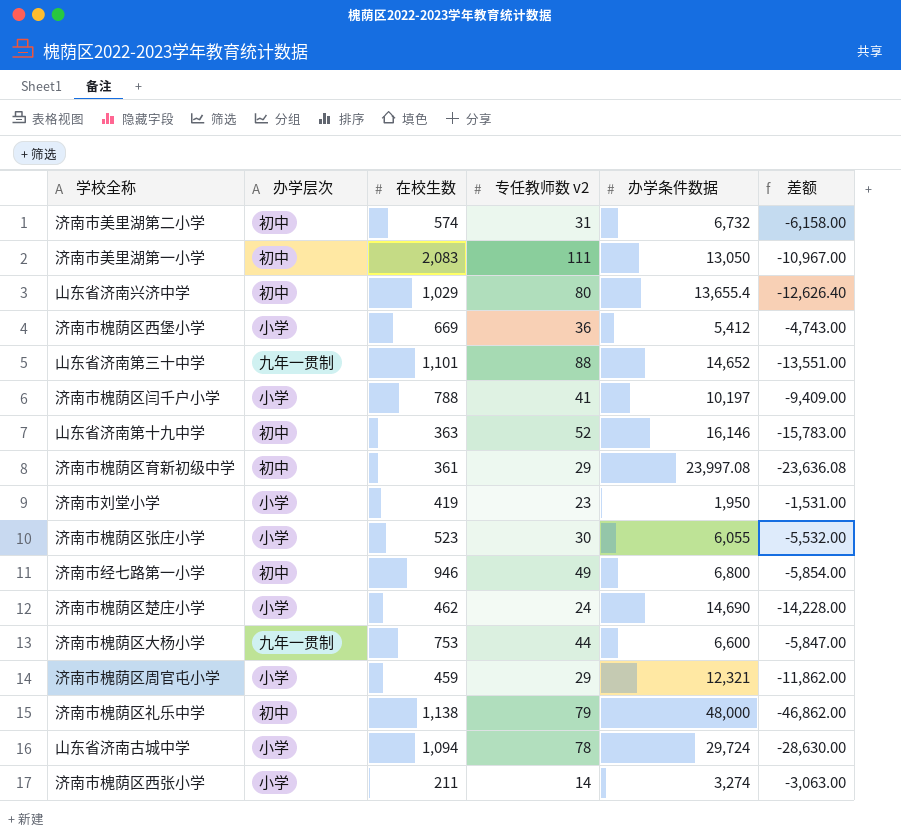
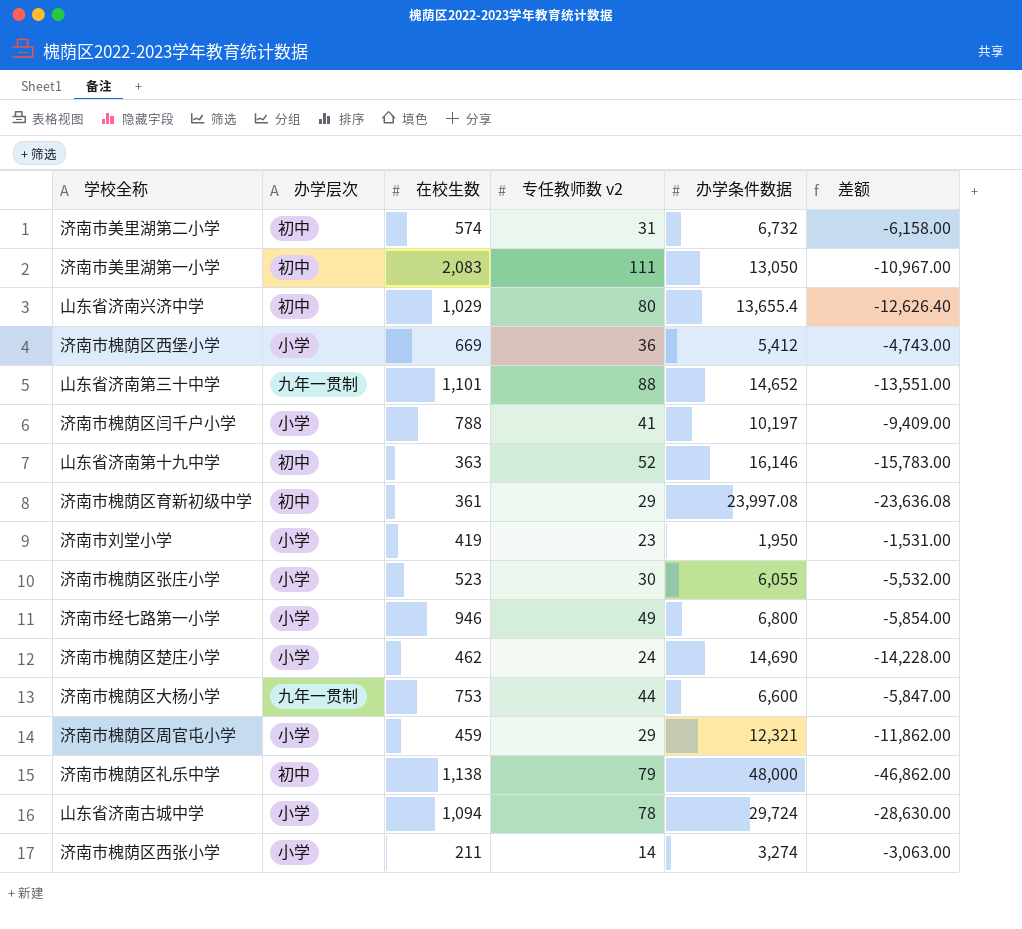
济南市经七路第一小学 | 办学层次: 初中 -> 小学

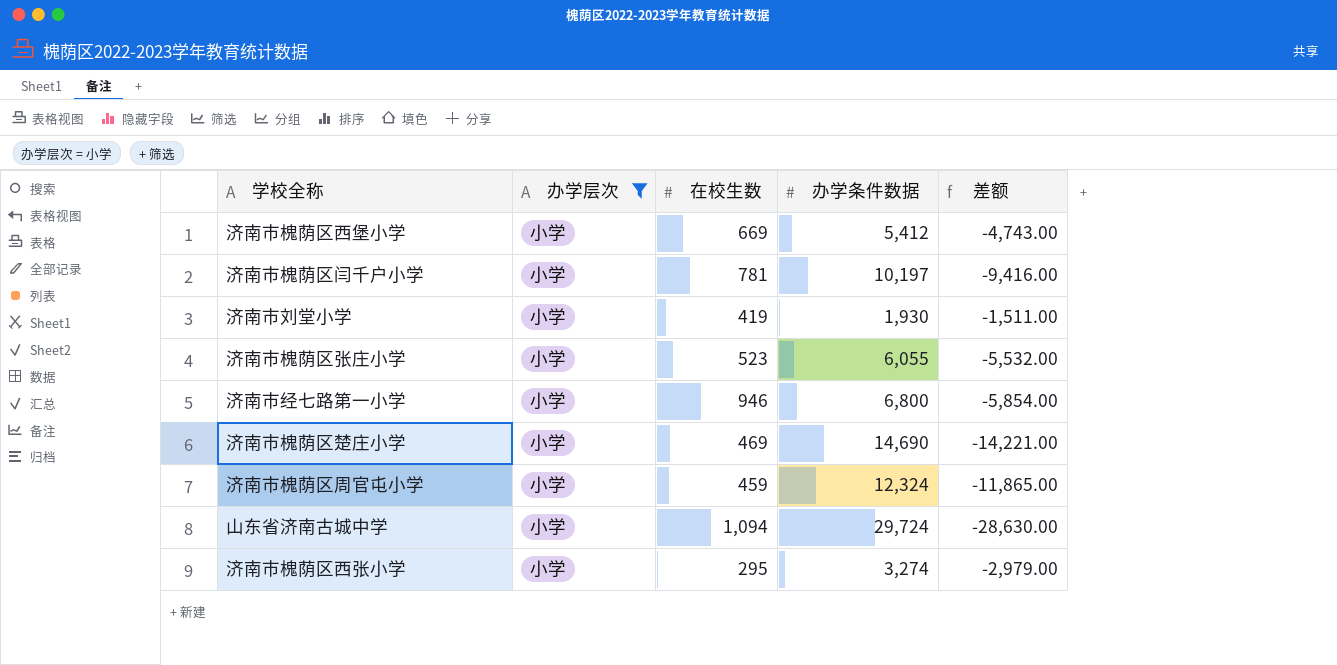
filter: none -> 办学层次 = 小学
column 专任教师数 v2 | position: 4 -> none
济南市槐荫区闫千户小学 | 在校生数: 788 -> 781
济南市槐荫区闫千户小学 | 差额: -9,409.00 -> -9,416.00
济南市刘堂小学 | 办学条件数据: 1,950 -> 1,930
济南市刘堂小学 | 差额: -1,531.00 -> -1,511.00
济南市槐荫区楚庄小学 | 在校生数: 462 -> 469
济南市槐荫区楚庄小学 | 差额: -14,228.00 -> -14,221.00
济南市槐荫区周官屯小学 | 办学条件数据: 12,321 -> 12,324
济南市槐荫区周官屯小学 | 差额: -11,862.00 -> -11,865.00
济南市槐荫区西张小学 | 在校生数: 211 -> 295
济南市槐荫区西张小学 | 差额: -3,063.00 -> -2,979.00

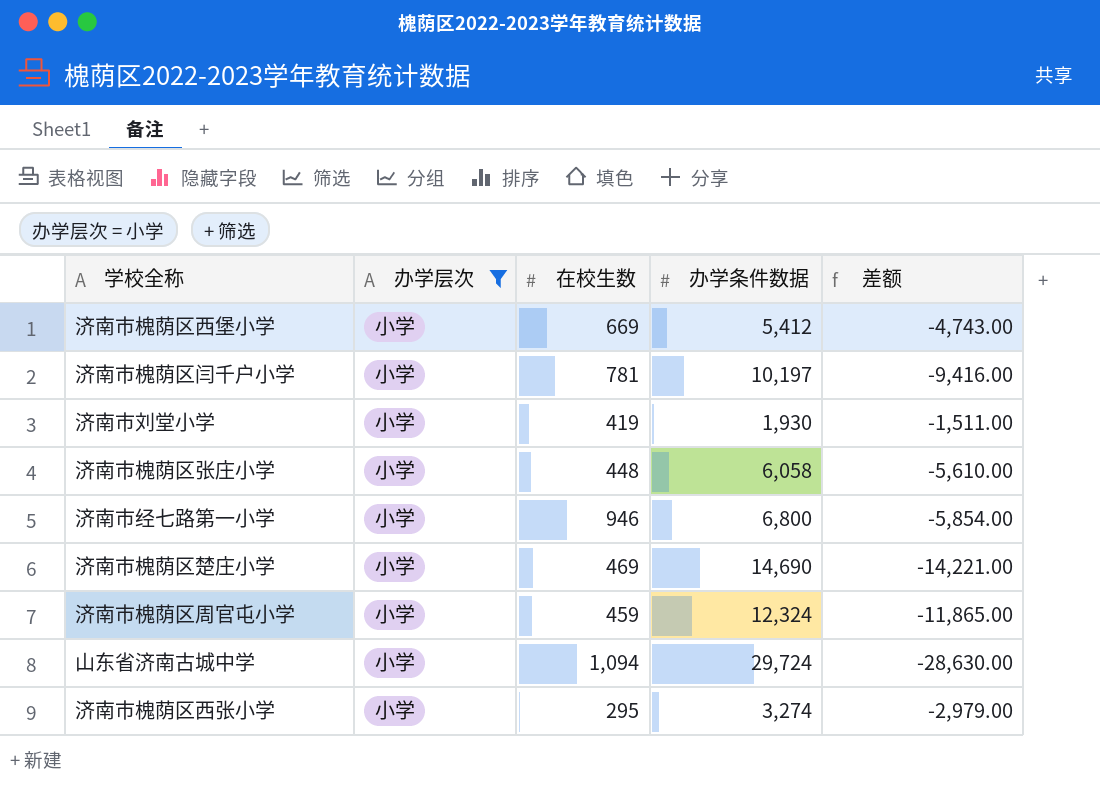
济南市槐荫区张庄小学 | 在校生数: 523 -> 448
济南市槐荫区张庄小学 | 办学条件数据: 6,055 -> 6,058
济南市槐荫区张庄小学 | 差额: -5,532.00 -> -5,610.00

